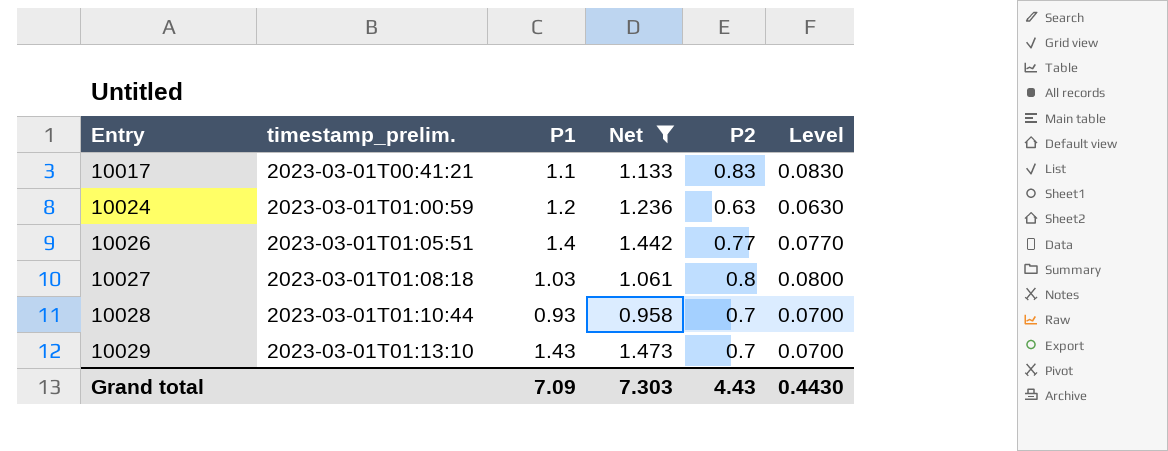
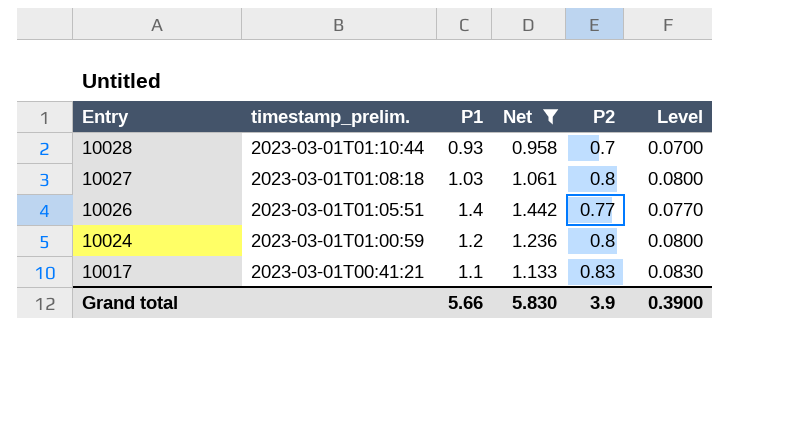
row order: Entry ascending -> Entry descending
row 10029: 2023-03-01T01:13:10 | 1.43 | 1.473 | 0.7 | 0.0700 -> none
10024 | P2: 0.63 -> 0.8
10024 | Level: 0.0630 -> 0.0800
Grand total | P1: 7.09 -> 5.66
Grand total | Net: 7.303 -> 5.830
Grand total | P2: 4.43 -> 3.9
Grand total | Level: 0.4430 -> 0.3900

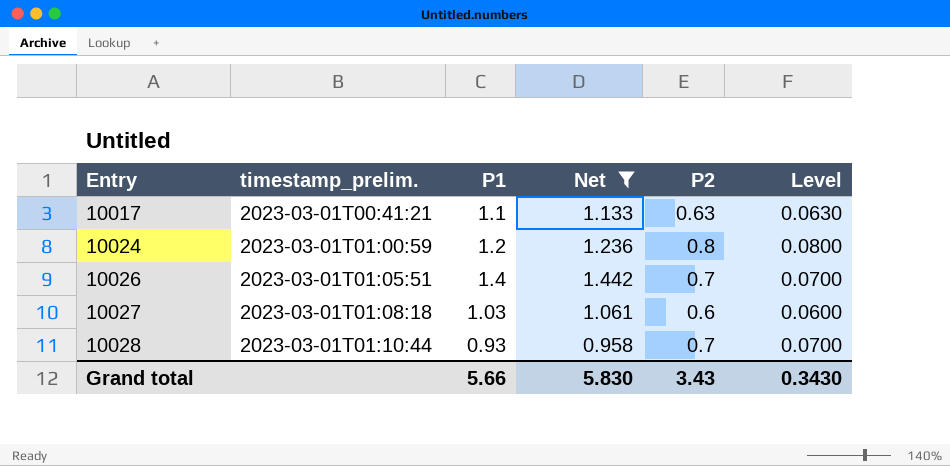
row order: Entry descending -> Entry ascending
10017 | P2: 0.83 -> 0.63
10017 | Level: 0.0830 -> 0.0630
10026 | P2: 0.77 -> 0.7
10026 | Level: 0.0770 -> 0.0700
10027 | P2: 0.8 -> 0.6
10027 | Level: 0.0800 -> 0.0600
Grand total | P2: 3.9 -> 3.43
Grand total | Level: 0.3900 -> 0.3430

